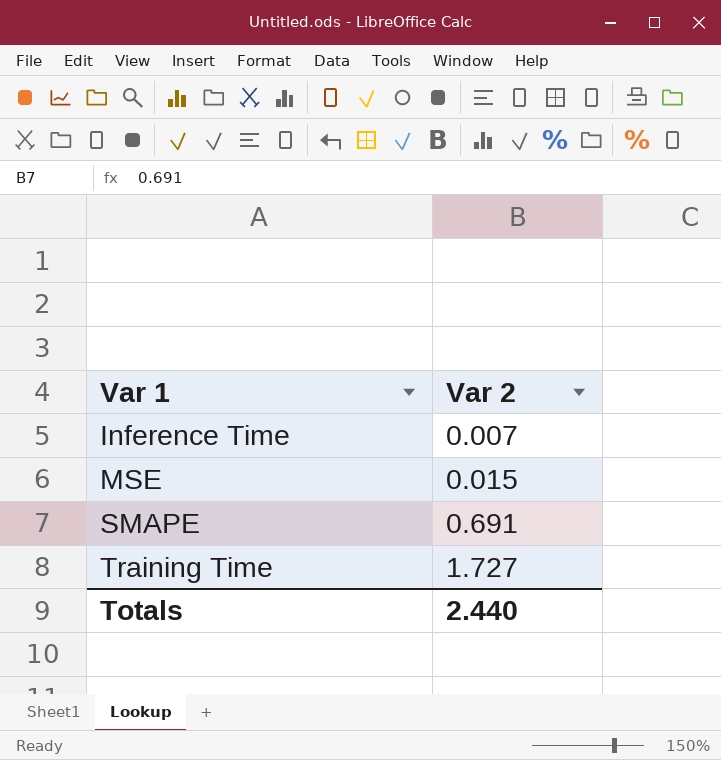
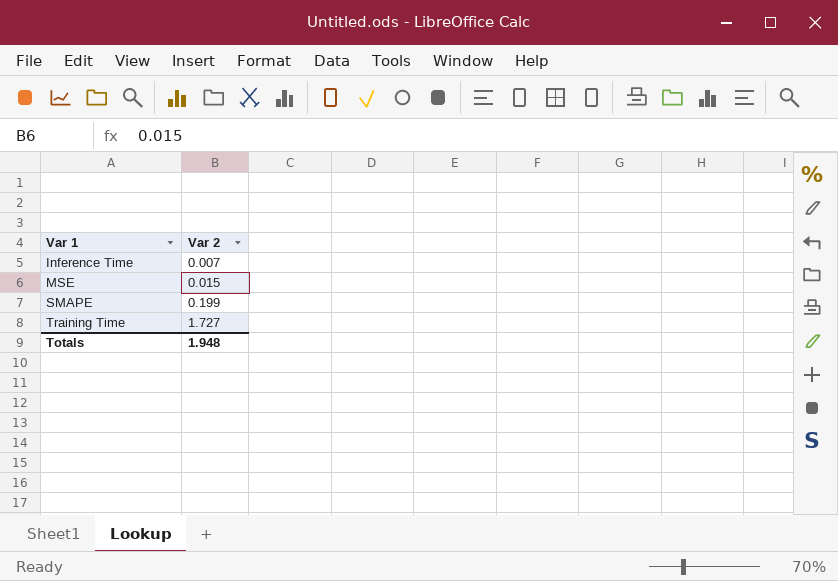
SMAPE | Var 2: 0.691 -> 0.199
Totals | Var 2: 2.440 -> 1.948

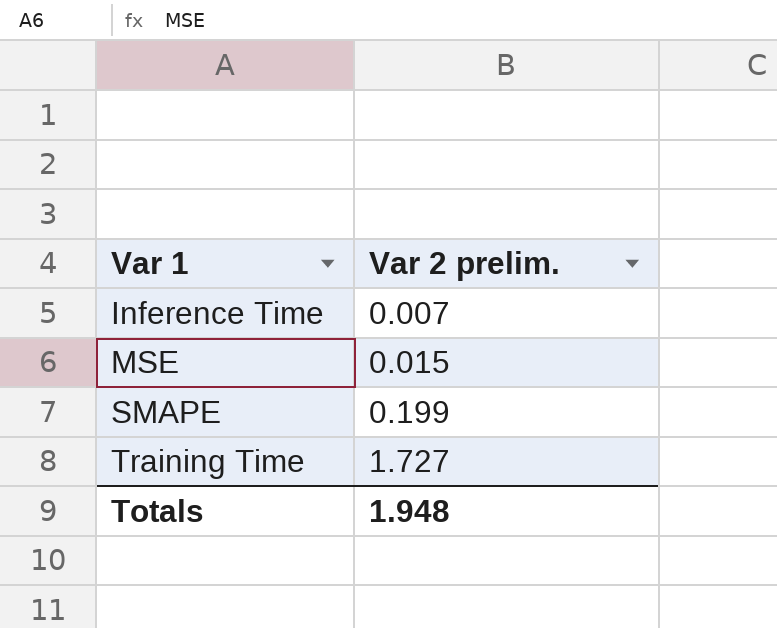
column name: Var 2 -> Var 2 prelim.

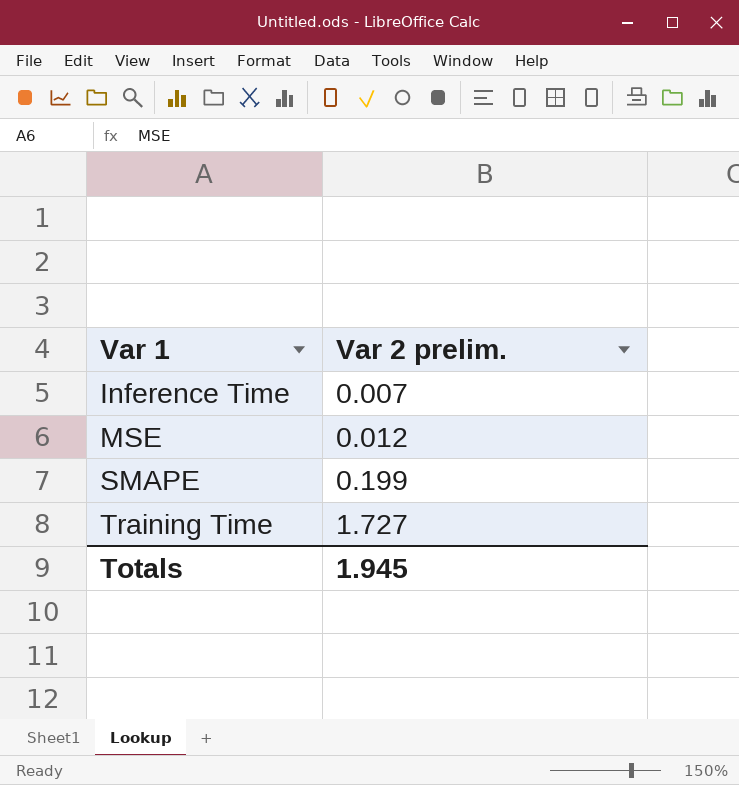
MSE | Var 2 prelim.: 0.015 -> 0.012
Totals | Var 2 prelim.: 1.948 -> 1.945

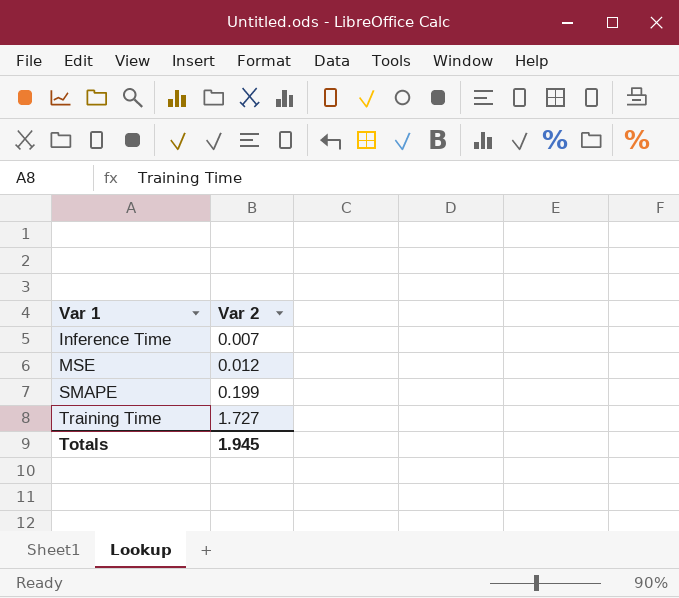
column name: Var 2 prelim. -> Var 2

